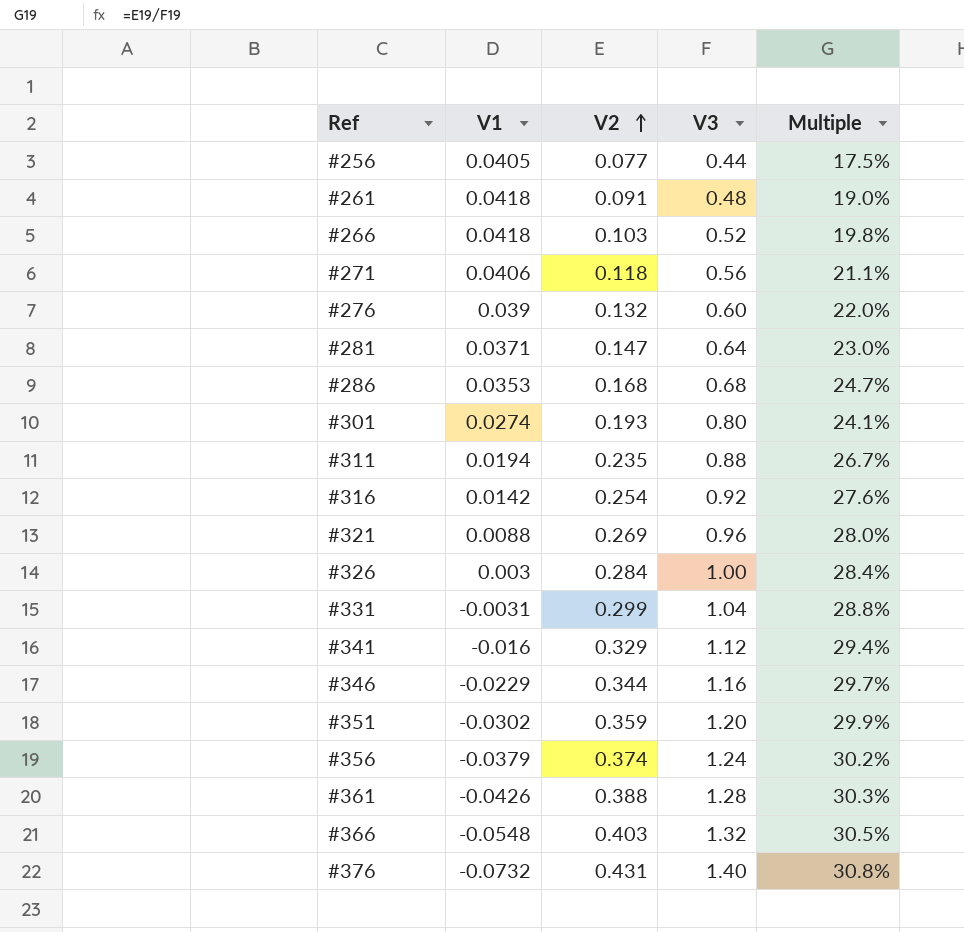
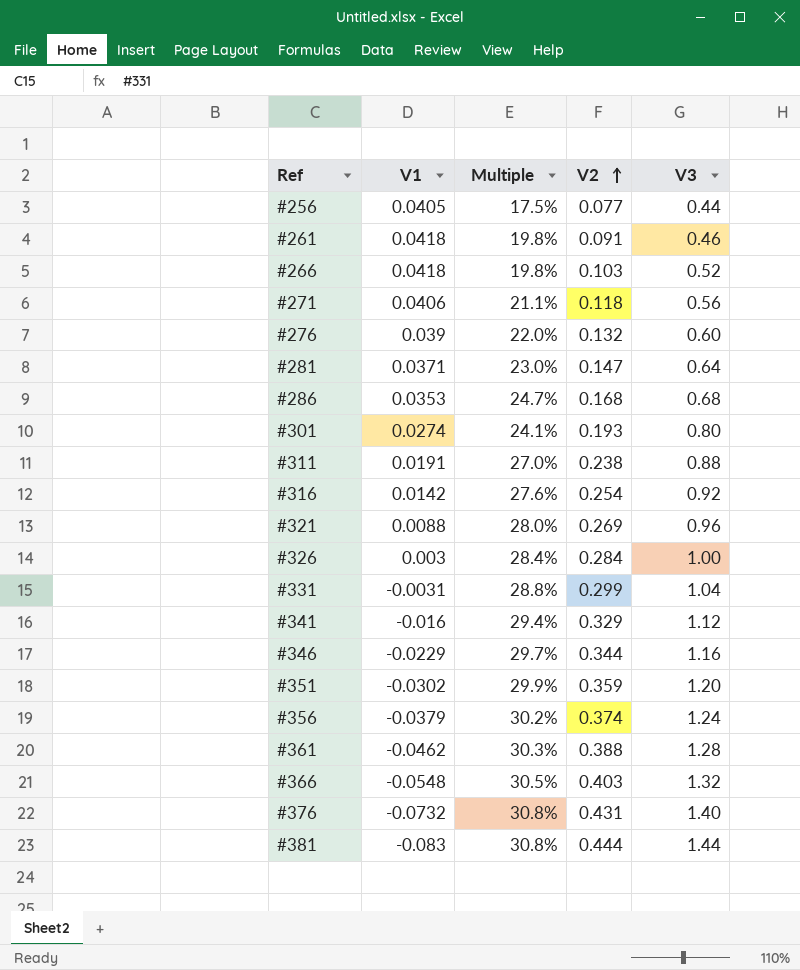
column Multiple | position: 5 -> 3
#261 | Multiple: 19.0% -> 19.8%
#261 | V3: 0.48 -> 0.46
#311 | V1: 0.0194 -> 0.0191
#311 | Multiple: 26.7% -> 27.0%
#311 | V2: 0.235 -> 0.238
#361 | V1: -0.0426 -> -0.0462
row #381: none -> -0.083 | 30.8% | 0.444 | 1.44

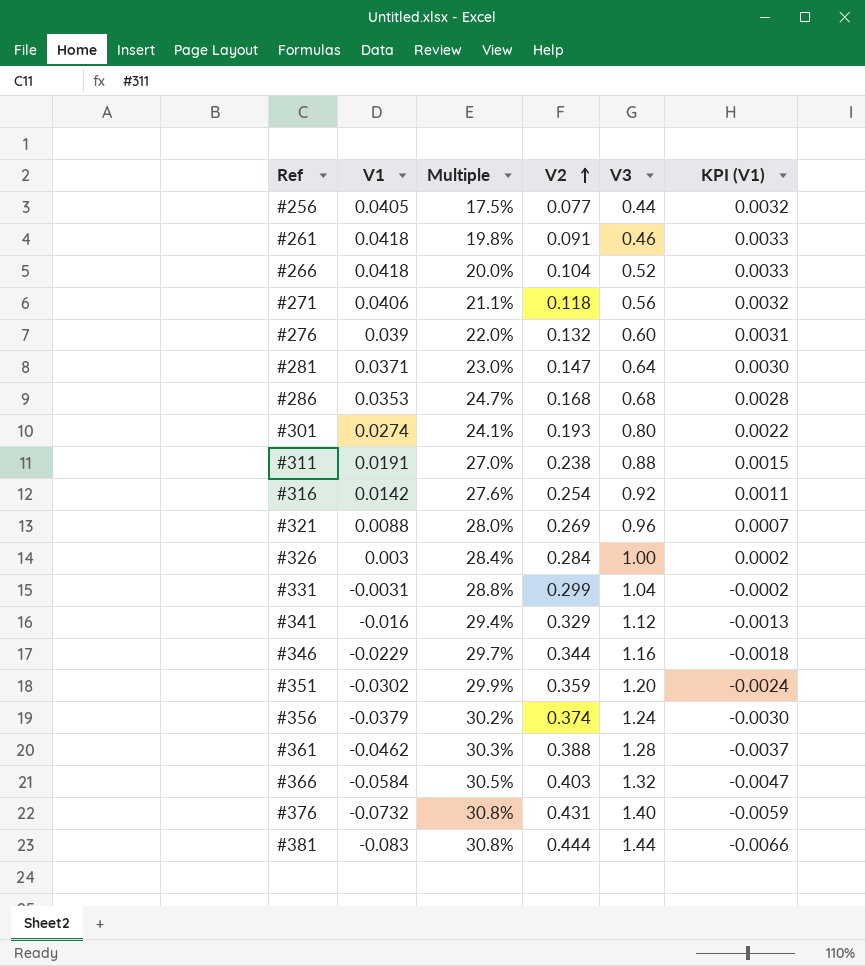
column KPI (V1) | formula: none -> [V1] * 0.08
#266 | Multiple: 19.8% -> 20.0%
#266 | V2: 0.103 -> 0.104
#366 | V1: -0.0548 -> -0.0584

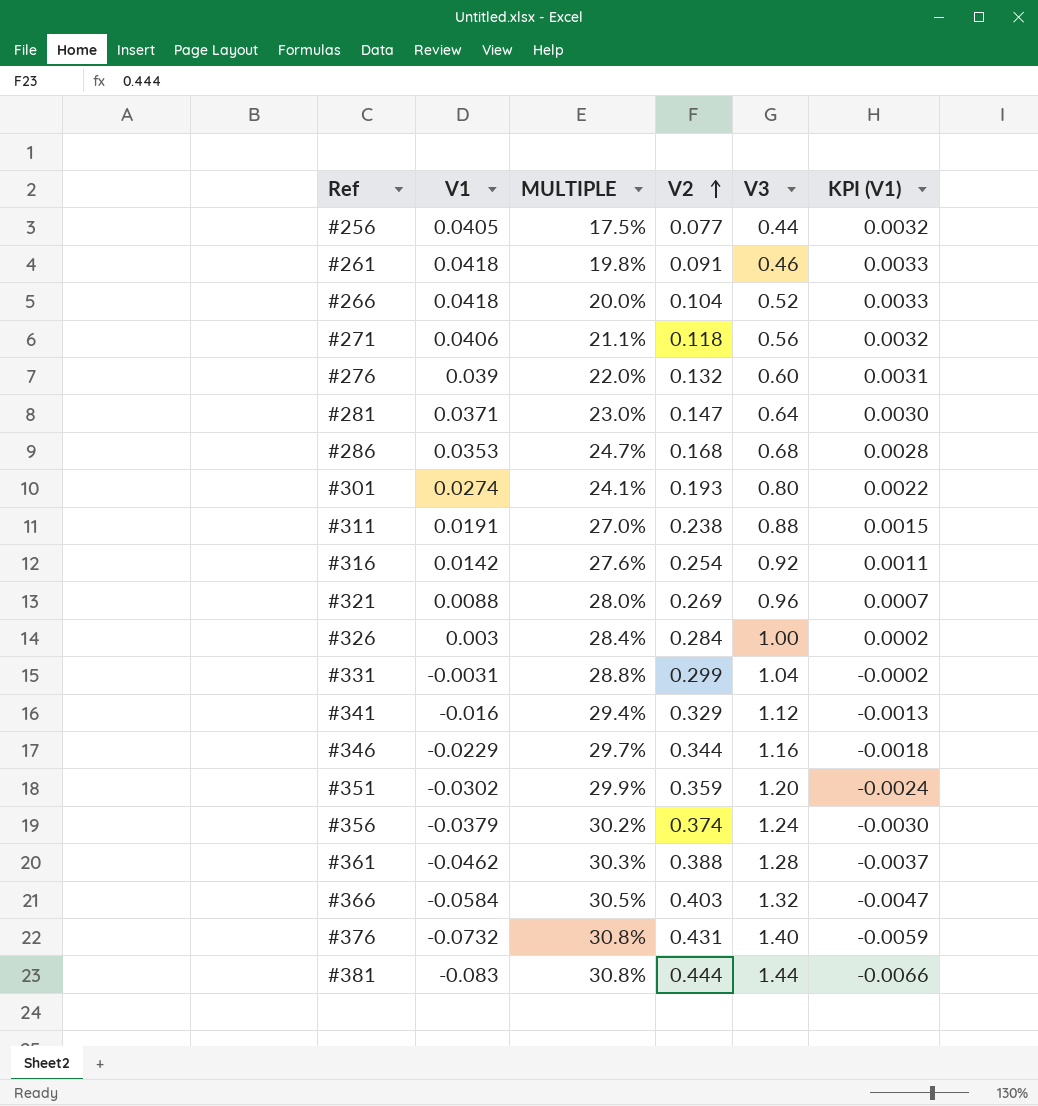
column name: Multiple -> MULTIPLE

